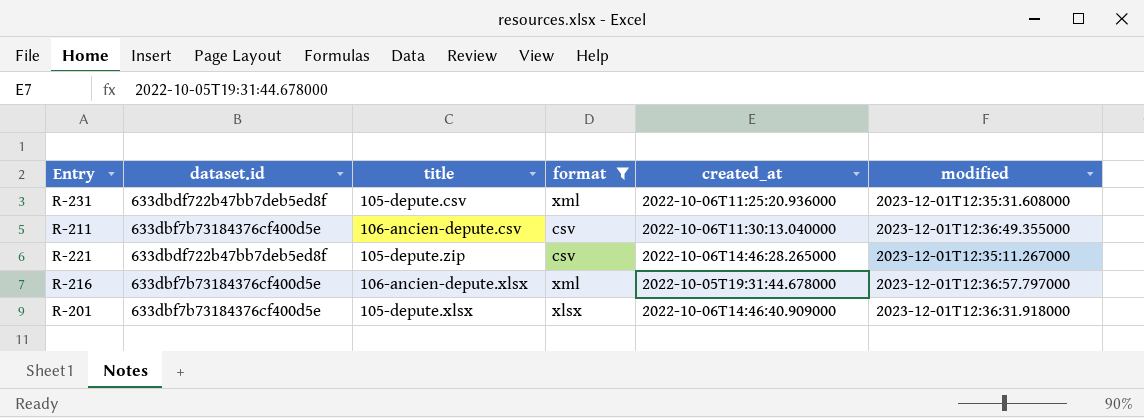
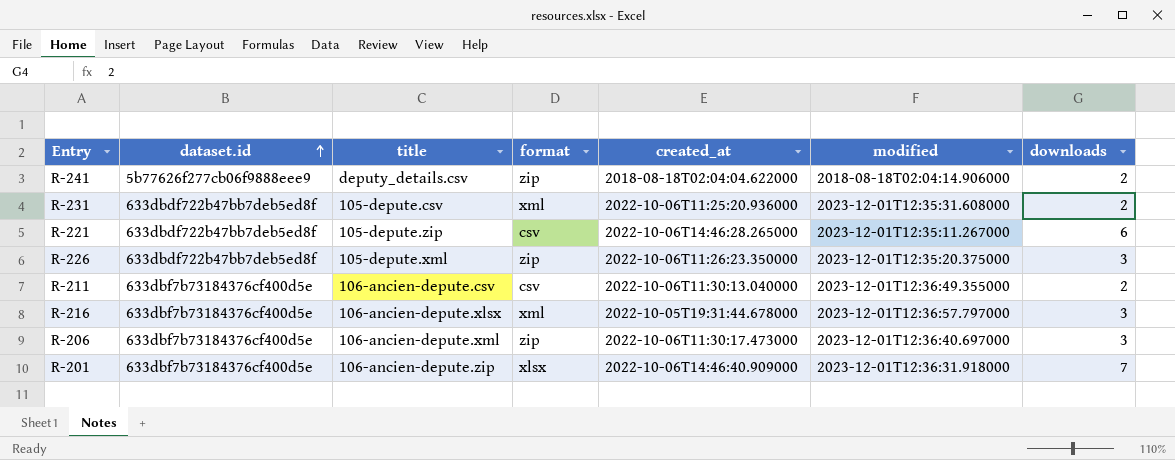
filter: format != zip -> none
row order: none -> dataset.id ascending
column downloads | position: none -> 7
R-201 | title: 105-depute.xlsx -> 106-ancien-depute.zip

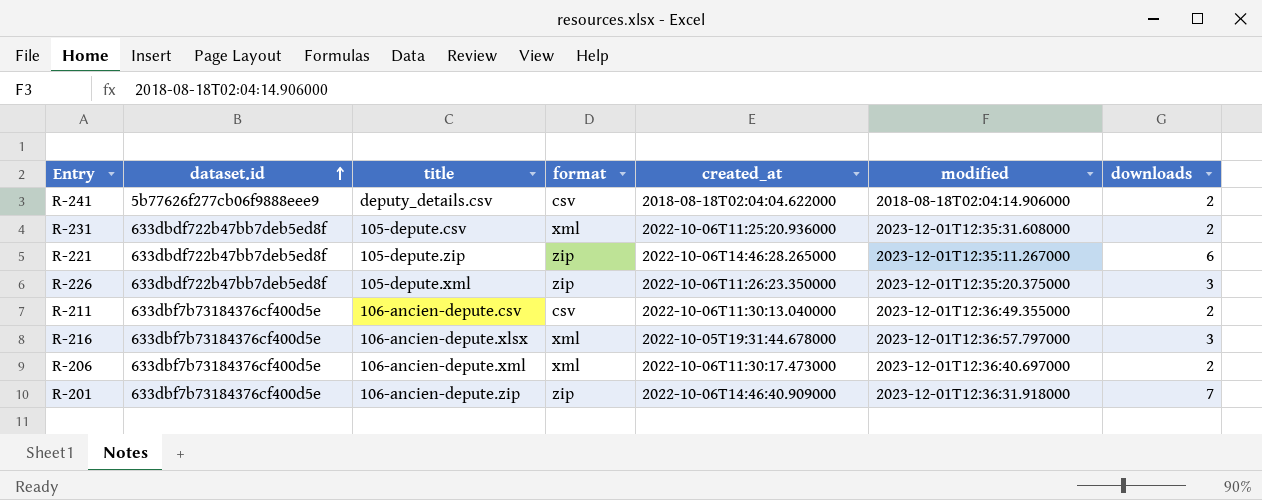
R-241 | format: zip -> csv
R-221 | format: csv -> zip
R-206 | format: zip -> xml
R-206 | downloads: 3 -> 2
R-201 | format: xlsx -> zip

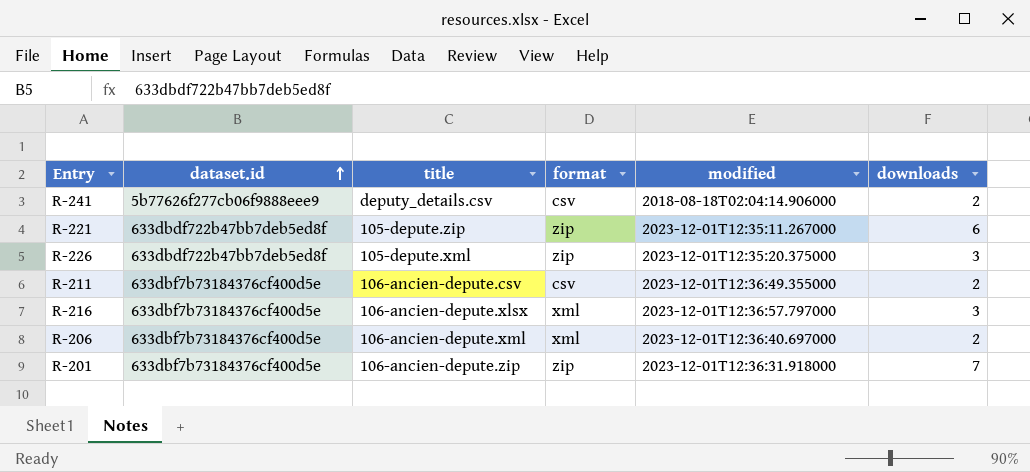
column created_at | position: 5 -> none
row R-231: 633dbdf722b47bb7deb5ed8f | 105-depute.csv | xml | 2022-10-06T11:25:20.936000 | 2023-12-01T12:35:31.608000 | 2 -> none

